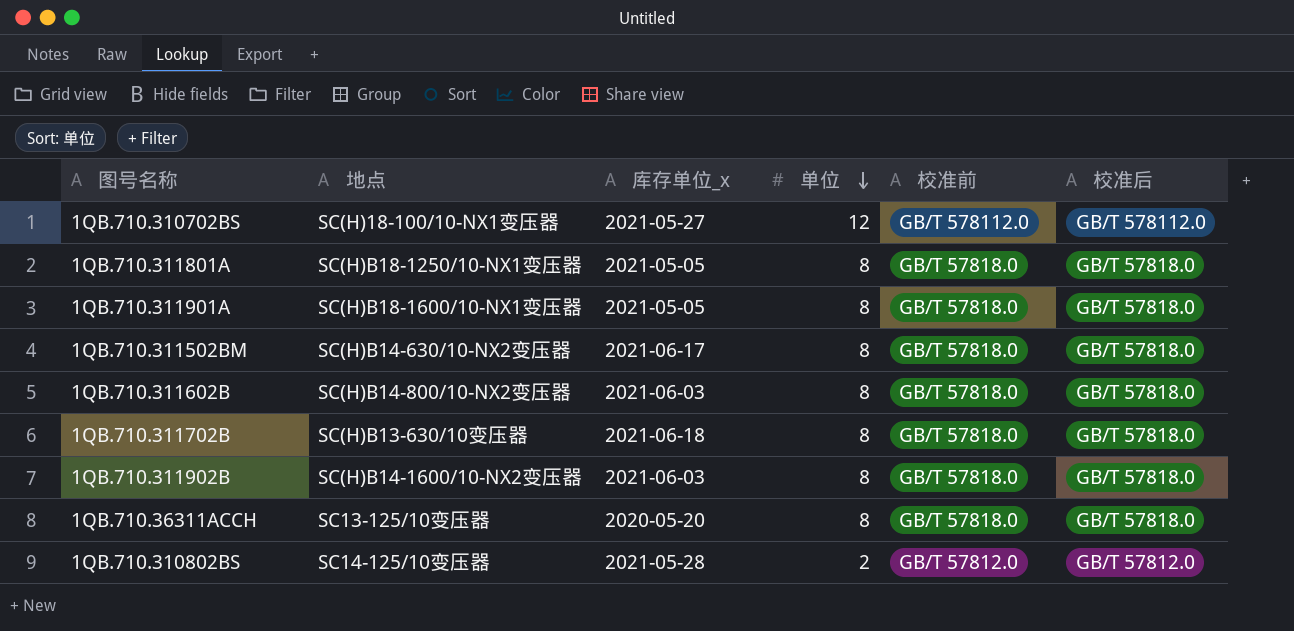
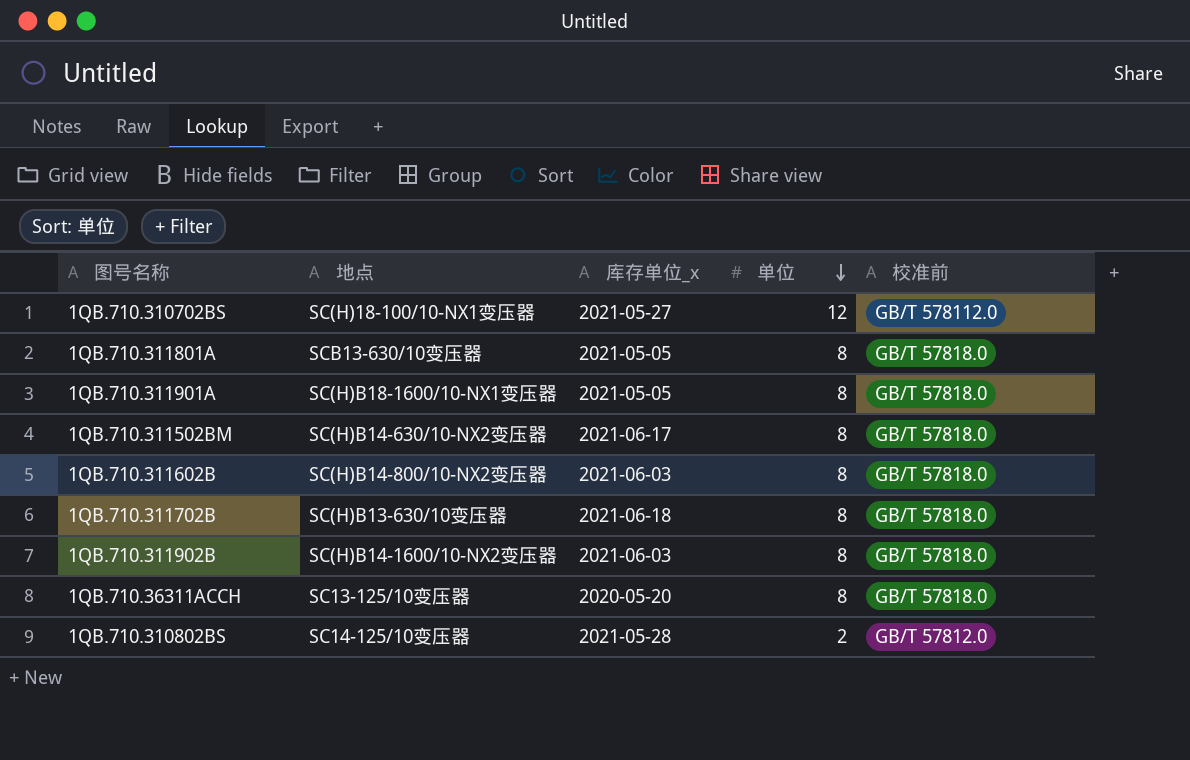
column 校准后 | position: 6 -> none
1QB.710.311801A | 地点: SC(H)B18-1250/10-NX1变压器 -> SCB13-630/10变压器

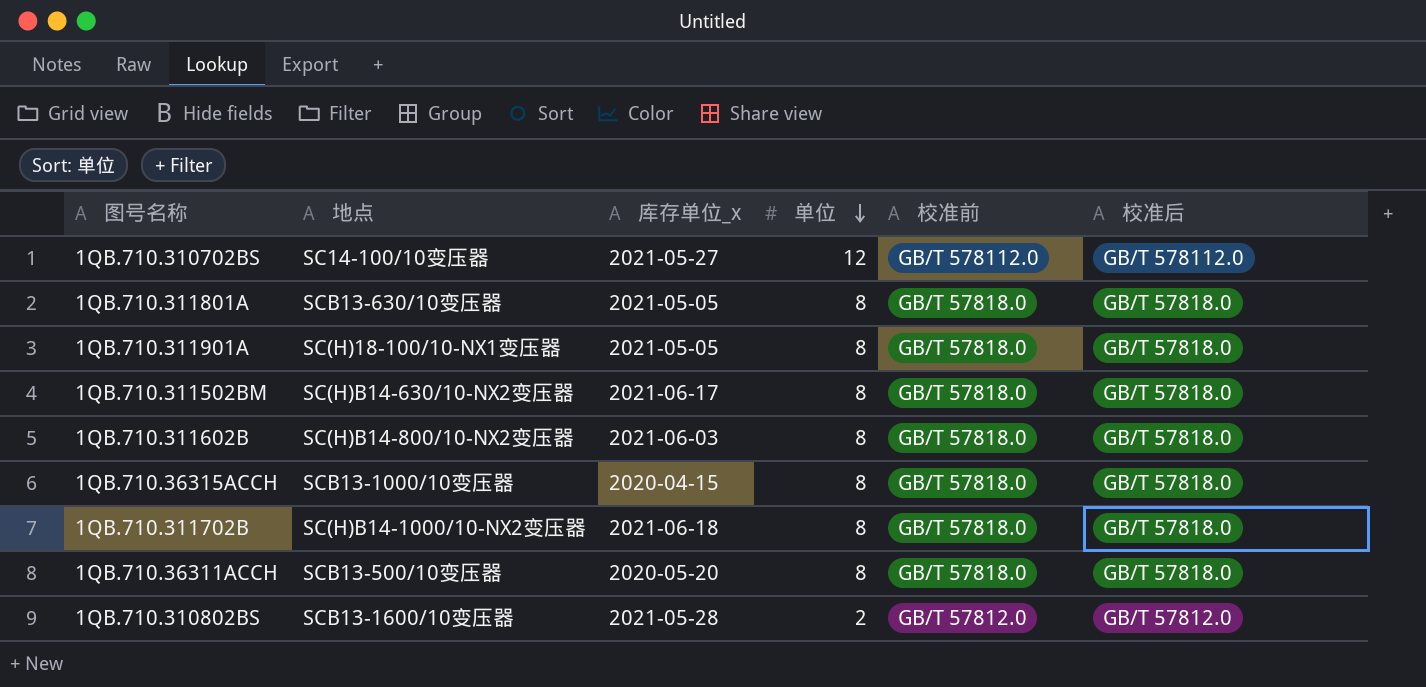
column 校准后 | position: none -> 6
row 1QB.710.311902B: SC(H)B14-1600/10-NX2变压器 | 2021-06-03 | 8 | GB/T 57818.0 -> none
1QB.710.310702BS | 地点: SC(H)18-100/10-NX1变压器 -> SC14-100/10变压器
1QB.710.311901A | 地点: SC(H)B18-1600/10-NX1变压器 -> SC(H)18-100/10-NX1变压器
row 1QB.710.36315ACCH: none -> SCB13-1000/10变压器 | 2020-04-15 | 8 | GB/T 57818.0 | GB/T 57818.0
1QB.710.311702B | 地点: SC(H)B13-630/10变压器 -> SC(H)B14-1000/10-NX2变压器
1QB.710.36311ACCH | 地点: SC13-125/10变压器 -> SCB13-500/10变压器
1QB.710.310802BS | 地点: SC14-125/10变压器 -> SCB13-1600/10变压器

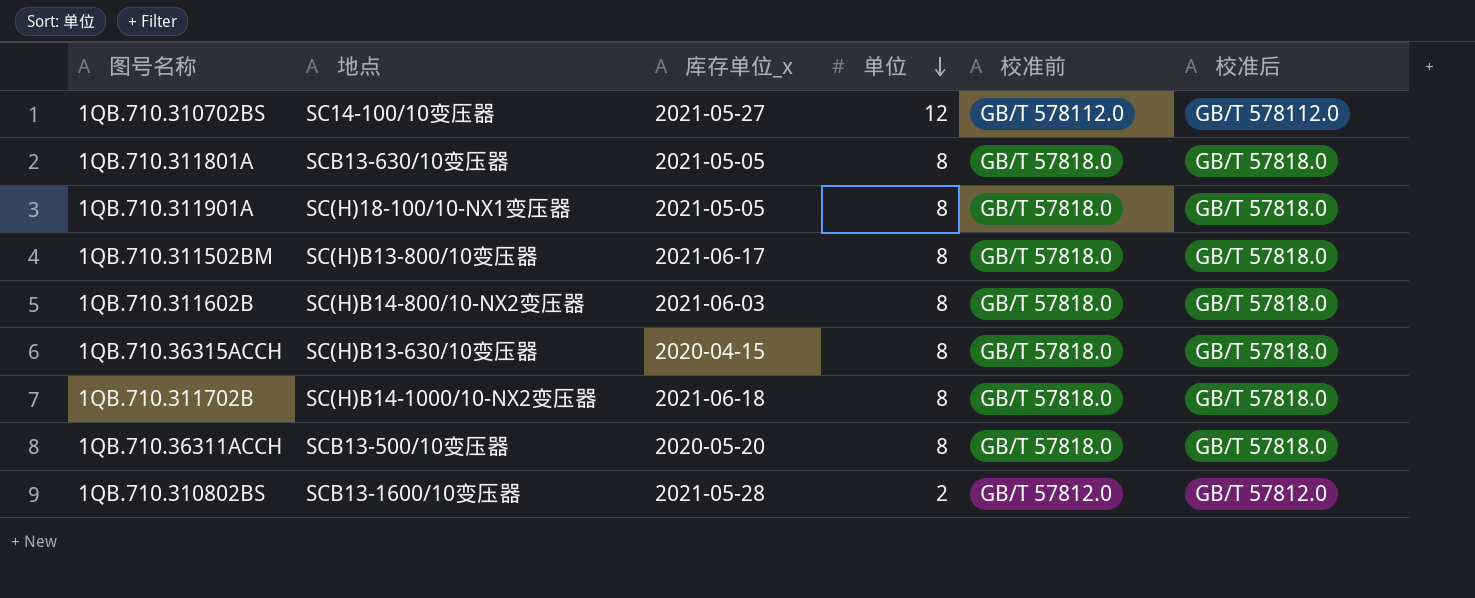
1QB.710.311502BM | 地点: SC(H)B14-630/10-NX2变压器 -> SC(H)B13-800/10变压器
1QB.710.36315ACCH | 地点: SCB13-1000/10变压器 -> SC(H)B13-630/10变压器

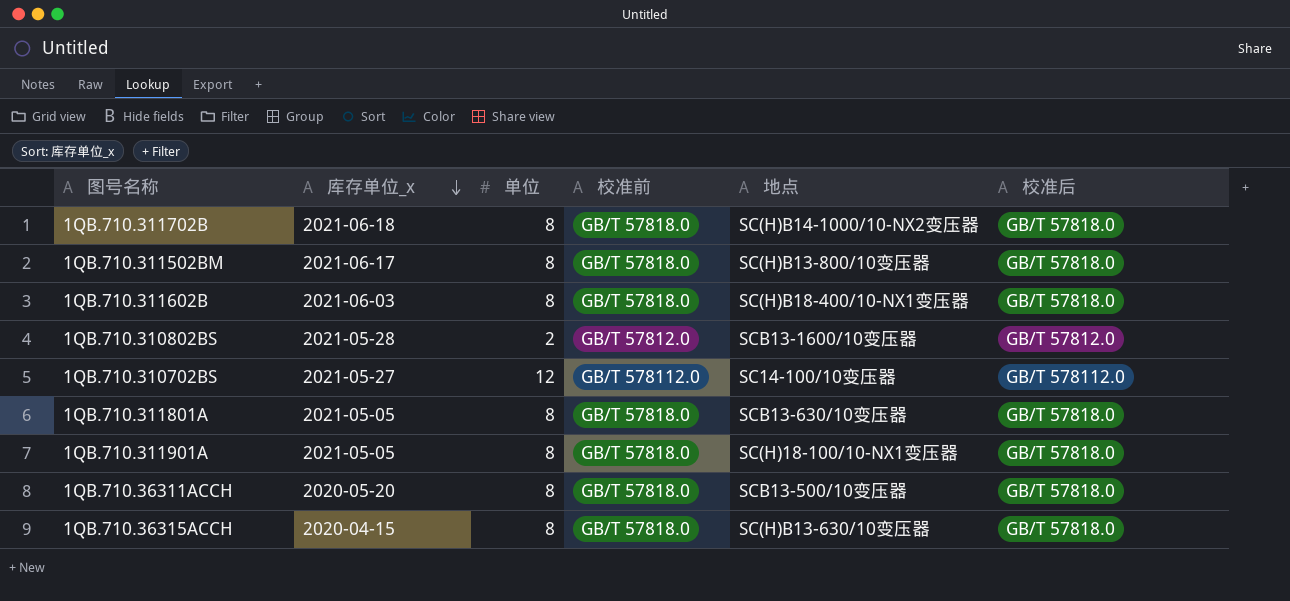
row order: 单位 descending -> 库存单位_x descending
column 地点 | position: 2 -> 5
1QB.710.311602B | 地点: SC(H)B14-800/10-NX2变压器 -> SC(H)B18-400/10-NX1变压器

